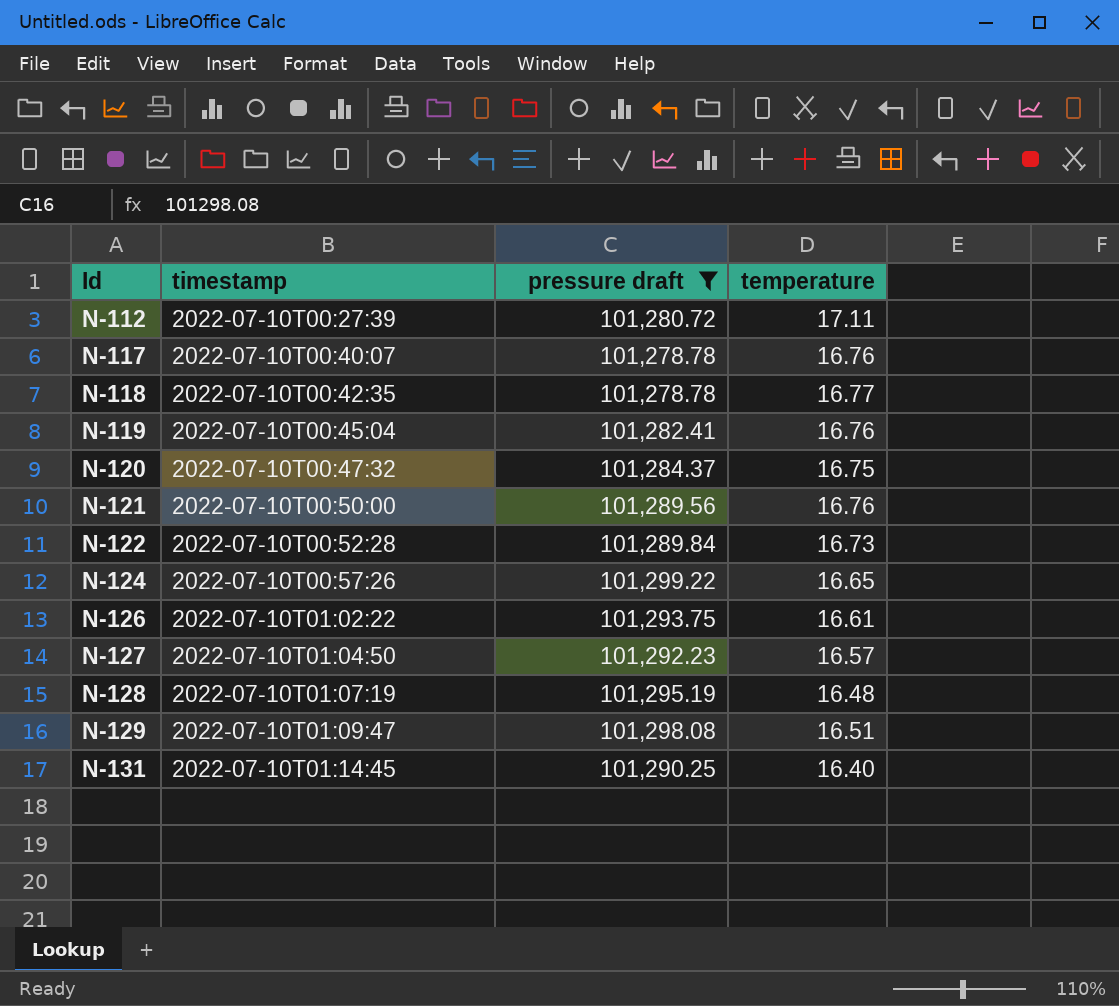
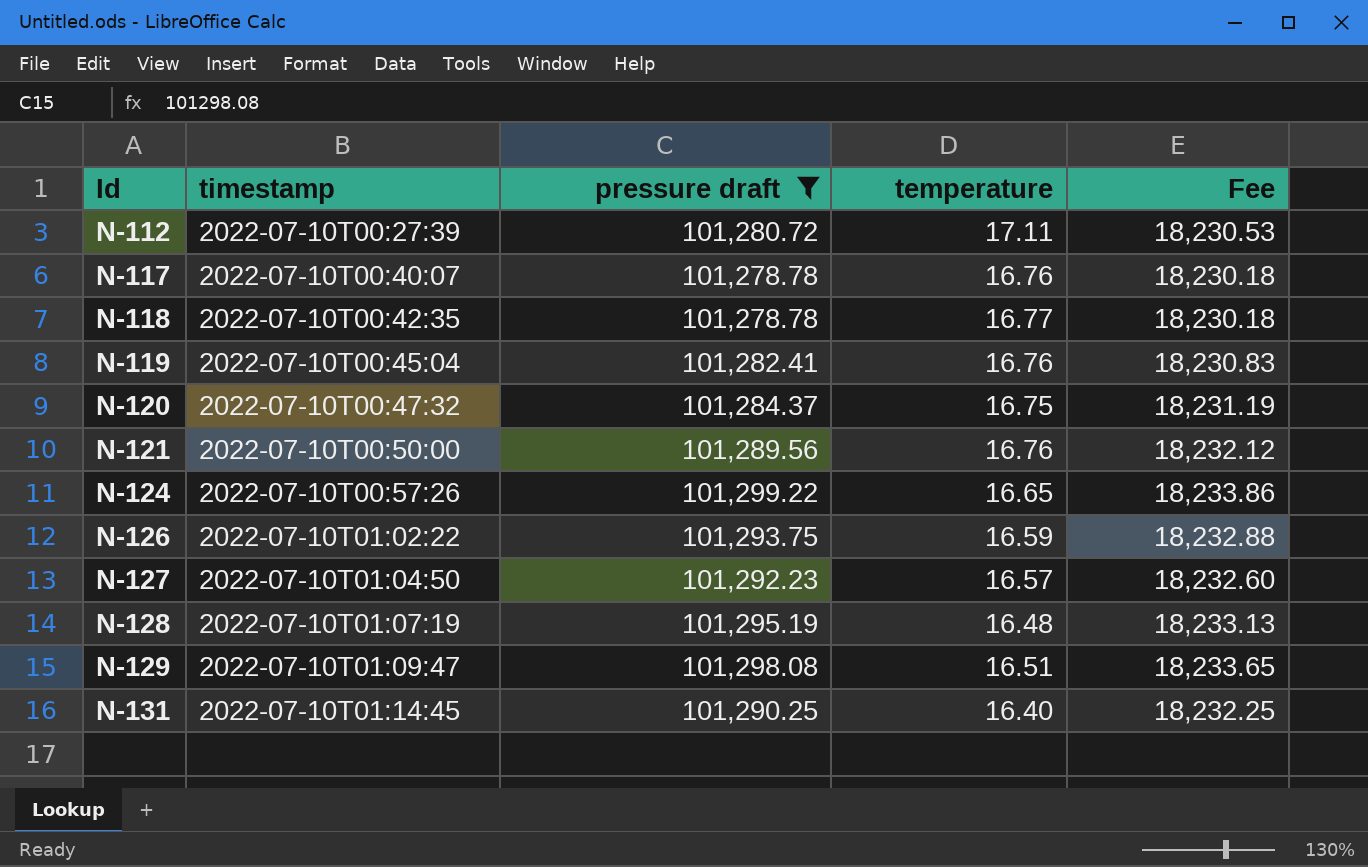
column Fee | formula: none -> [pressure draft] * 0.18
row N-122: 2022-07-10T00:52:28 | 101,289.84 | 16.73 -> none
N-126 | temperature: 16.61 -> 16.59

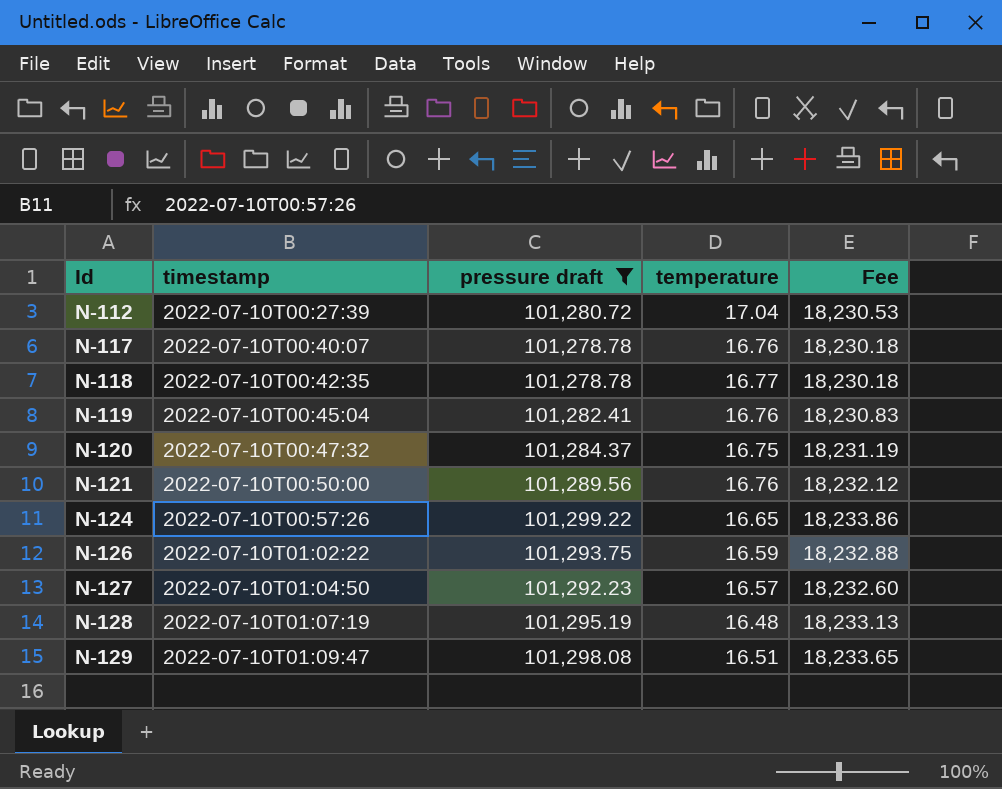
row N-131: 2022-07-10T01:14:45 | 101,290.25 | 16.40 | 18,232.25 -> none
N-112 | temperature: 17.11 -> 17.04

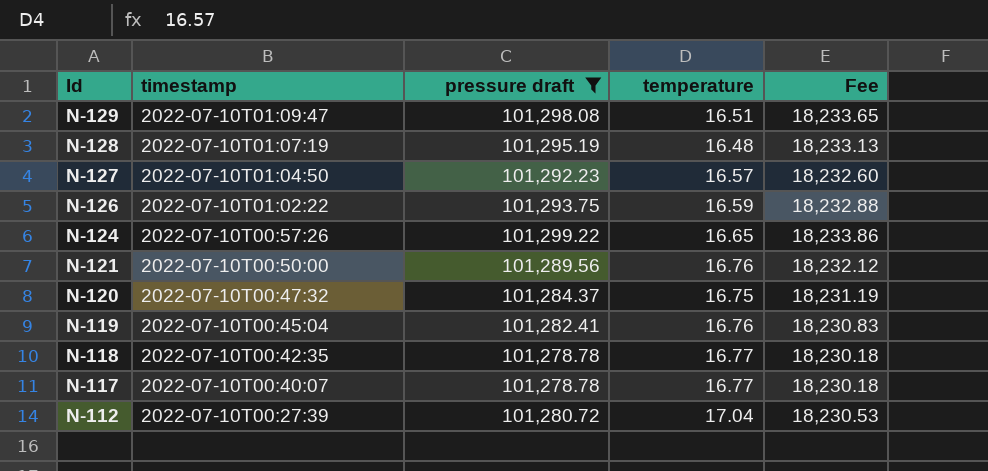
row order: Id ascending -> Id descending
N-117 | temperature: 16.76 -> 16.77

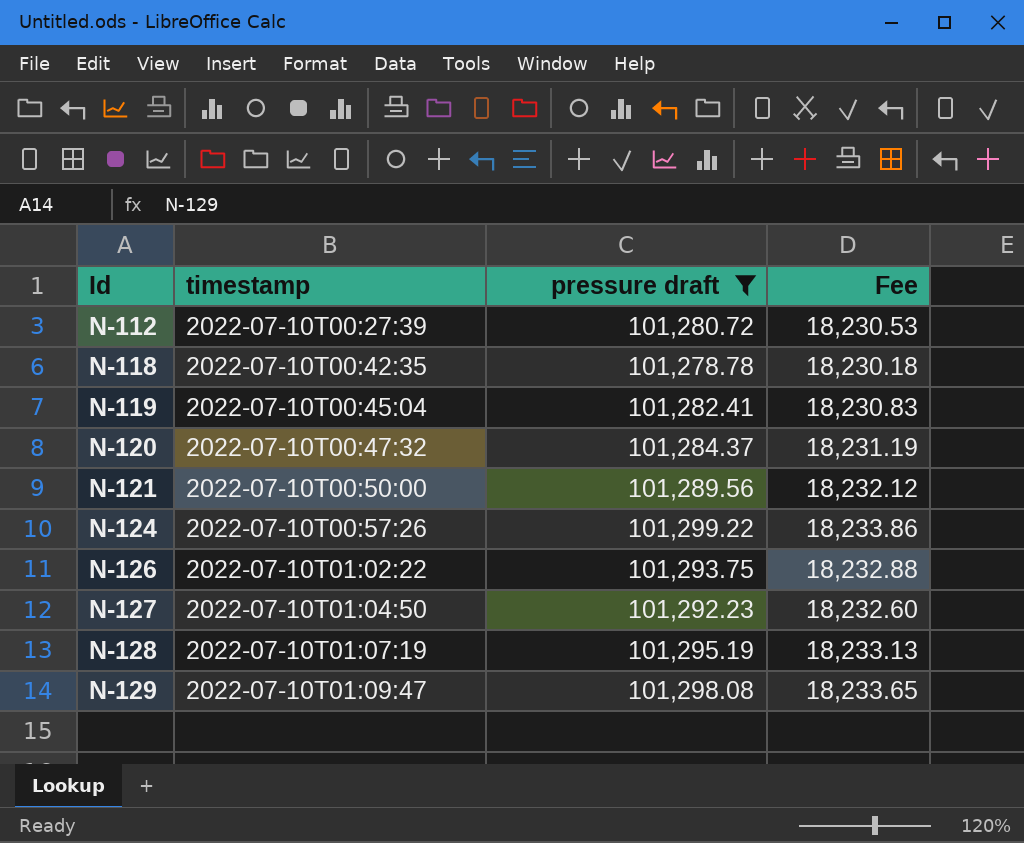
row order: Id descending -> Id ascending
column temperature | position: 4 -> none
row N-117: 2022-07-10T00:40:07 | 101,278.78 | 16.77 | 18,230.18 -> none

